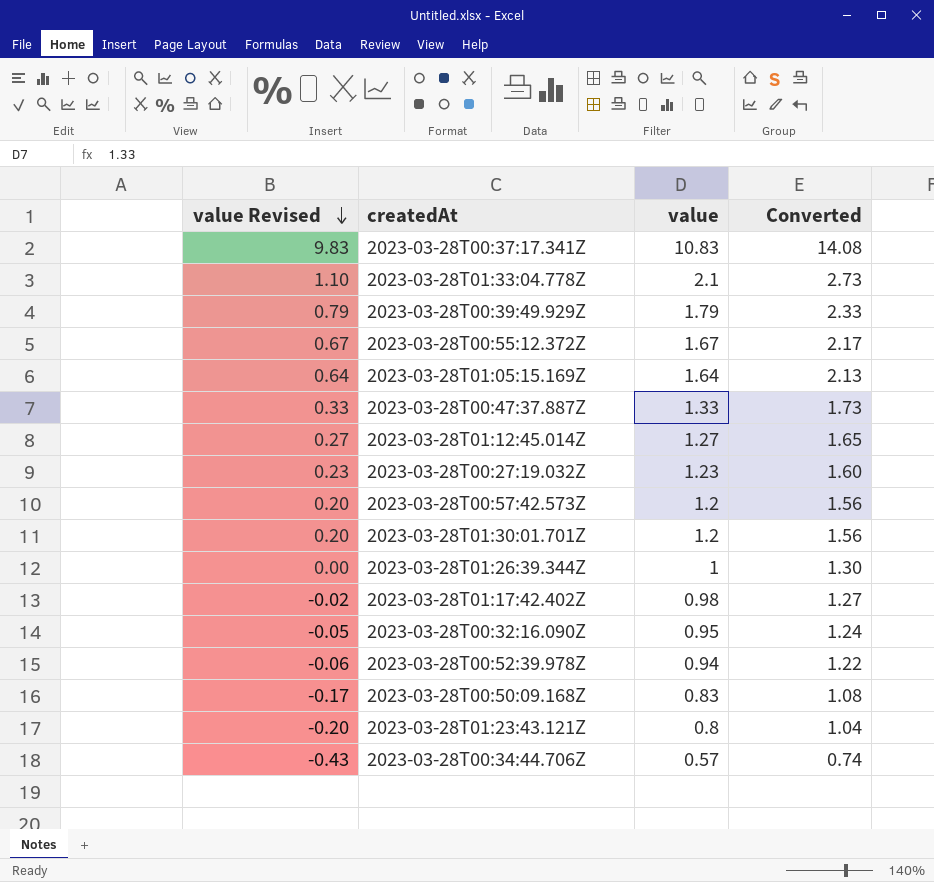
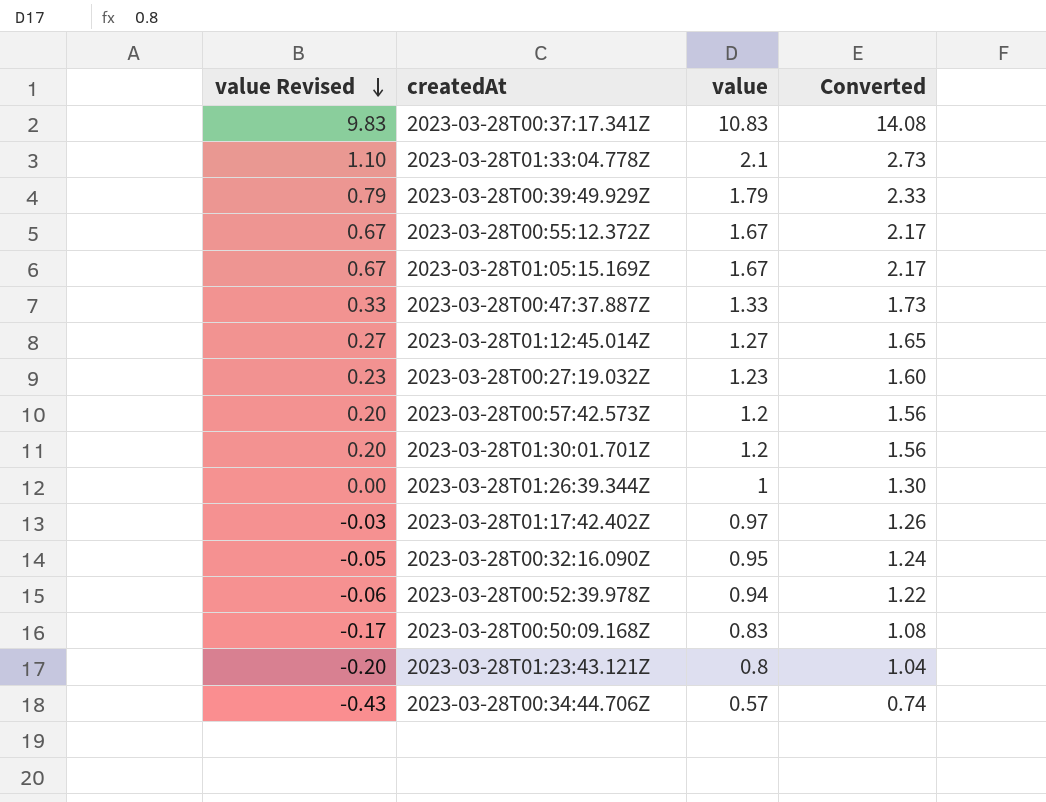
2023-03-28T01:05:15.169Z | value Revised: 0.64 -> 0.67
2023-03-28T01:05:15.169Z | value: 1.64 -> 1.67
2023-03-28T01:05:15.169Z | Converted: 2.13 -> 2.17
2023-03-28T01:17:42.402Z | value Revised: -0.02 -> -0.03
2023-03-28T01:17:42.402Z | value: 0.98 -> 0.97
2023-03-28T01:17:42.402Z | Converted: 1.27 -> 1.26

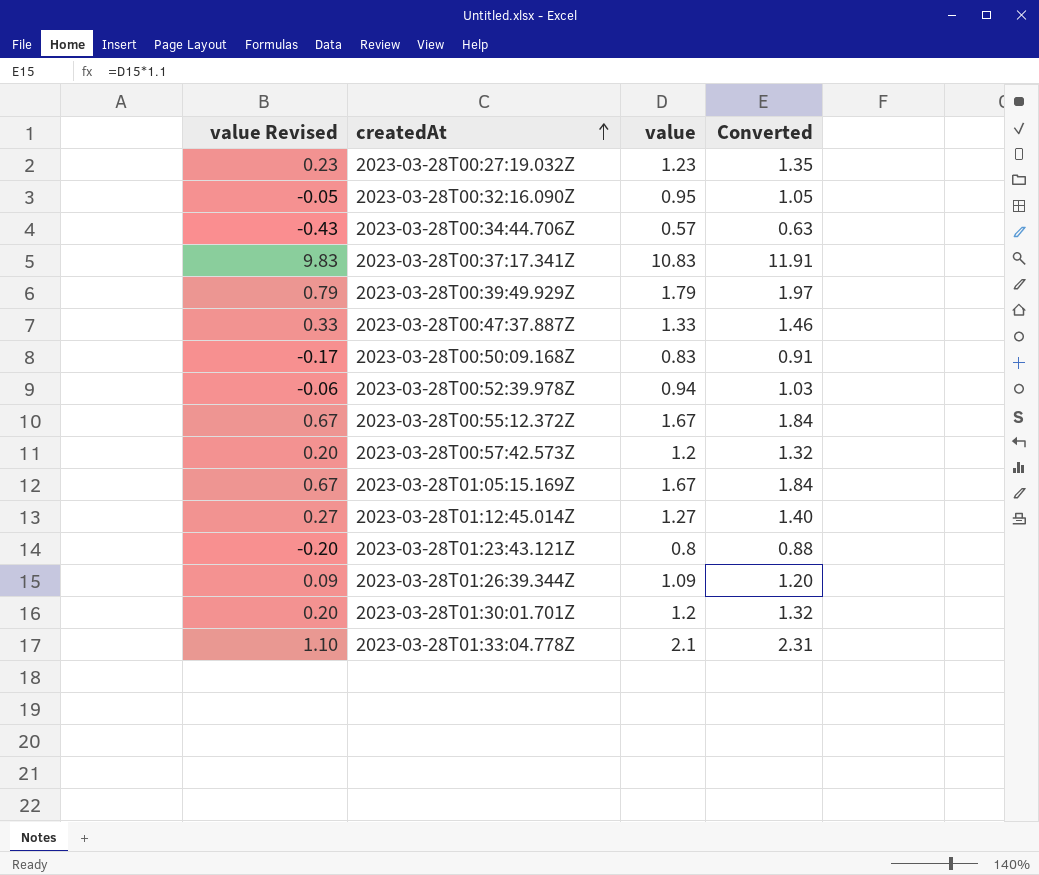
row order: value Revised descending -> createdAt ascending
column Converted | formula: [value] * 1.3 -> [value] * 1.1
row 2023-03-28T01:17:42.402Z: -0.03 | 0.97 | 1.26 -> none
2023-03-28T01:26:39.344Z | value Revised: 0.00 -> 0.09
2023-03-28T01:26:39.344Z | value: 1 -> 1.09

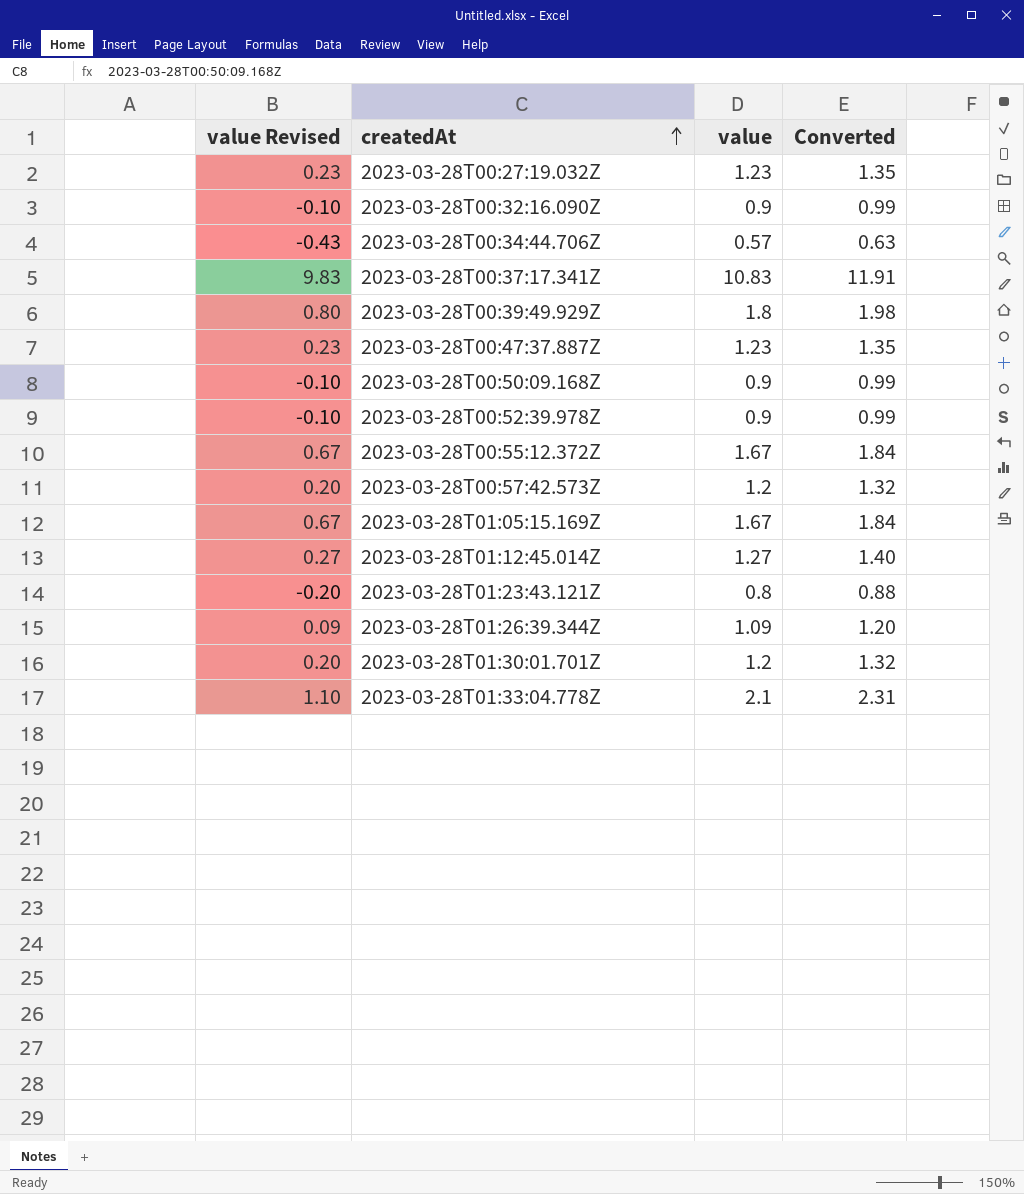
2023-03-28T00:32:16.090Z | value Revised: -0.05 -> -0.10
2023-03-28T00:32:16.090Z | value: 0.95 -> 0.9
2023-03-28T00:32:16.090Z | Converted: 1.05 -> 0.99
2023-03-28T00:39:49.929Z | value Revised: 0.79 -> 0.80
2023-03-28T00:39:49.929Z | value: 1.79 -> 1.8
2023-03-28T00:39:49.929Z | Converted: 1.97 -> 1.98
2023-03-28T00:47:37.887Z | value Revised: 0.33 -> 0.23
2023-03-28T00:47:37.887Z | value: 1.33 -> 1.23
2023-03-28T00:47:37.887Z | Converted: 1.46 -> 1.35
2023-03-28T00:50:09.168Z | value Revised: -0.17 -> -0.10
2023-03-28T00:50:09.168Z | value: 0.83 -> 0.9
2023-03-28T00:50:09.168Z | Converted: 0.91 -> 0.99
2023-03-28T00:52:39.978Z | value Revised: -0.06 -> -0.10
2023-03-28T00:52:39.978Z | value: 0.94 -> 0.9
2023-03-28T00:52:39.978Z | Converted: 1.03 -> 0.99

